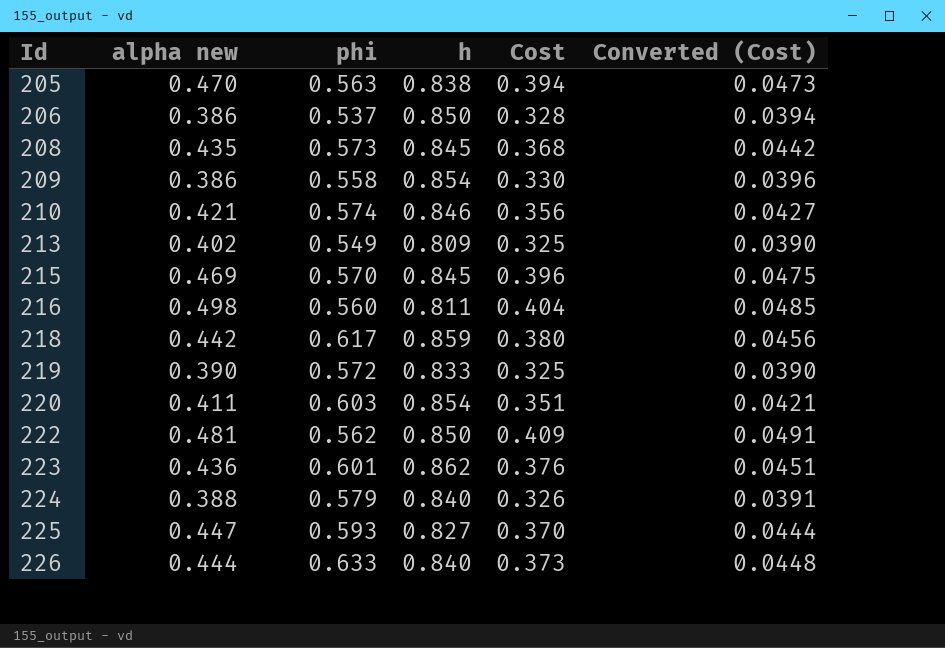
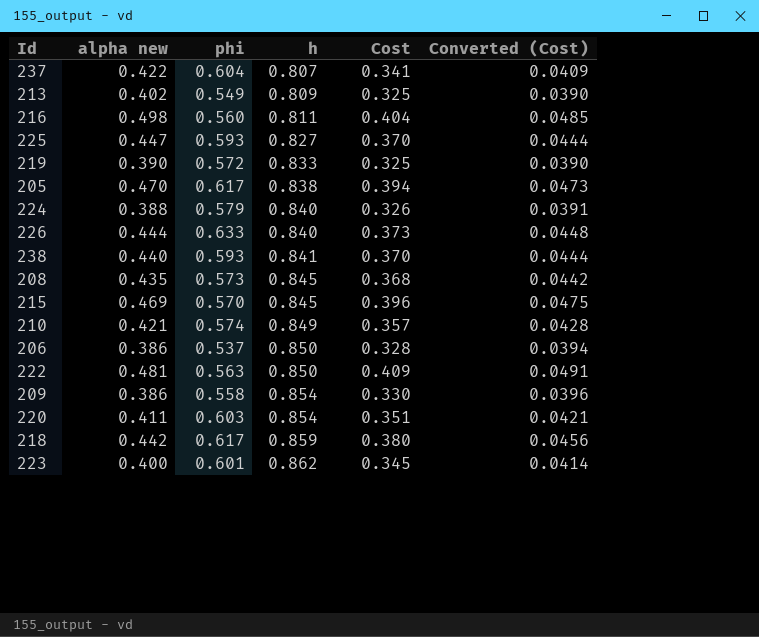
row order: Id ascending -> h ascending
row 237: none -> 0.422 | 0.604 | 0.807 | 0.341 | 0.0409
205 | phi: 0.563 -> 0.617
row 238: none -> 0.440 | 0.593 | 0.841 | 0.370 | 0.0444
210 | h: 0.846 -> 0.849
210 | Cost: 0.356 -> 0.357
210 | Converted (Cost): 0.0427 -> 0.0428
222 | phi: 0.562 -> 0.563
223 | alpha new: 0.436 -> 0.400
223 | Cost: 0.376 -> 0.345
223 | Converted (Cost): 0.0451 -> 0.0414

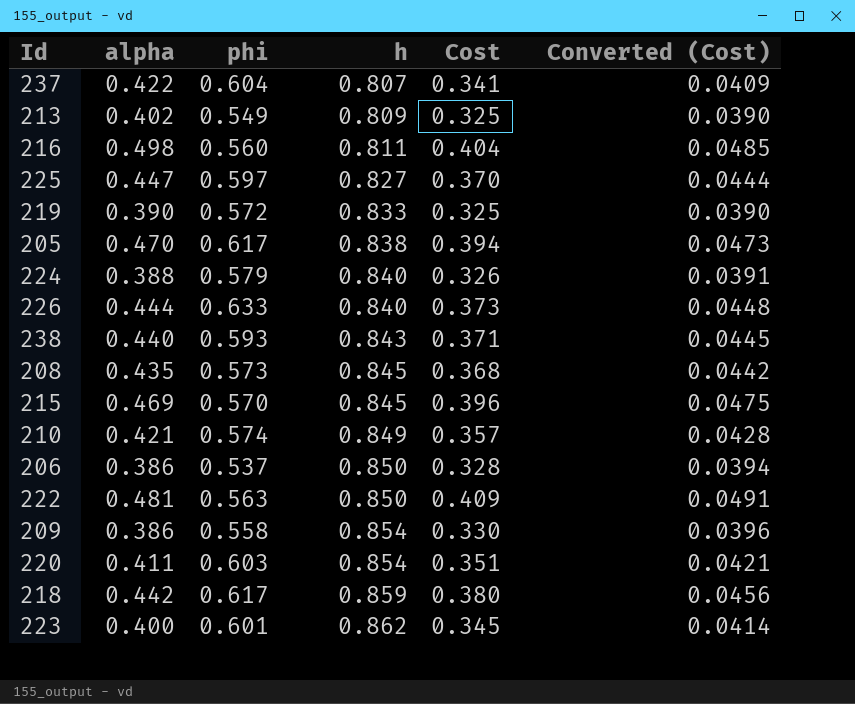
column name: alpha new -> alpha
225 | phi: 0.593 -> 0.597
238 | h: 0.841 -> 0.843
238 | Cost: 0.370 -> 0.371
238 | Converted (Cost): 0.0444 -> 0.0445

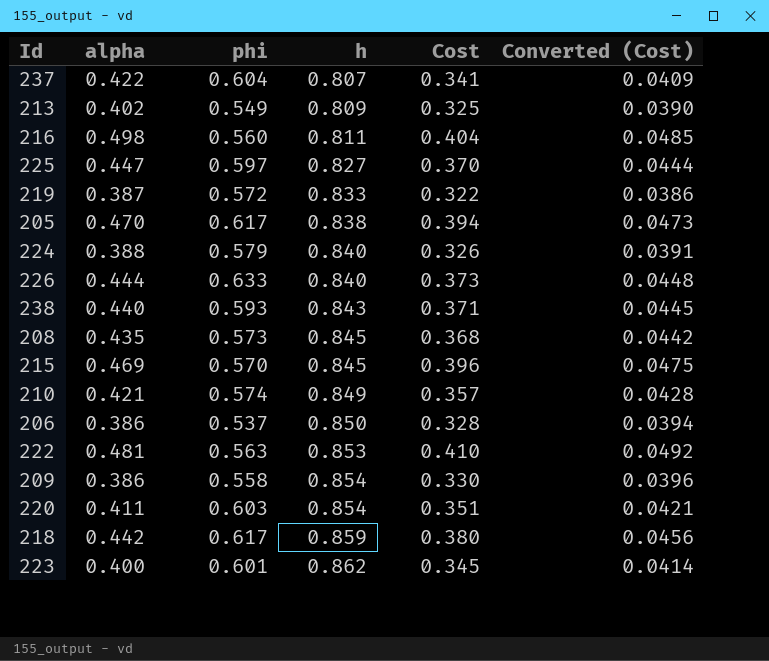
219 | alpha: 0.390 -> 0.387
219 | Cost: 0.325 -> 0.322
219 | Converted (Cost): 0.0390 -> 0.0386
222 | h: 0.850 -> 0.853
222 | Cost: 0.409 -> 0.410
222 | Converted (Cost): 0.0491 -> 0.0492

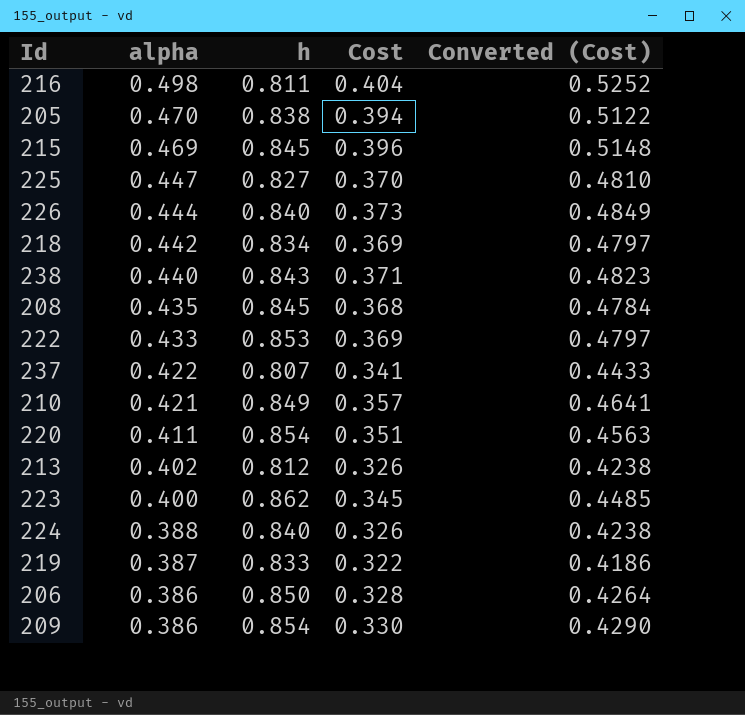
row order: h ascending -> alpha descending
column phi | position: 3 -> none
column Converted (Cost) | formula: [Cost] * 0.12 -> [Cost] * 1.3
218 | h: 0.859 -> 0.834
218 | Cost: 0.380 -> 0.369
222 | alpha: 0.481 -> 0.433
222 | Cost: 0.410 -> 0.369
213 | h: 0.809 -> 0.812
213 | Cost: 0.325 -> 0.326

